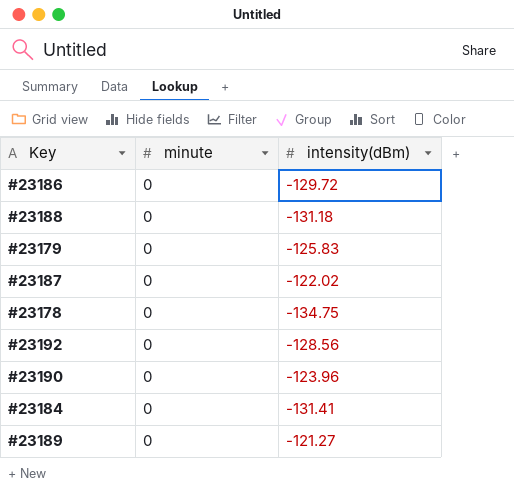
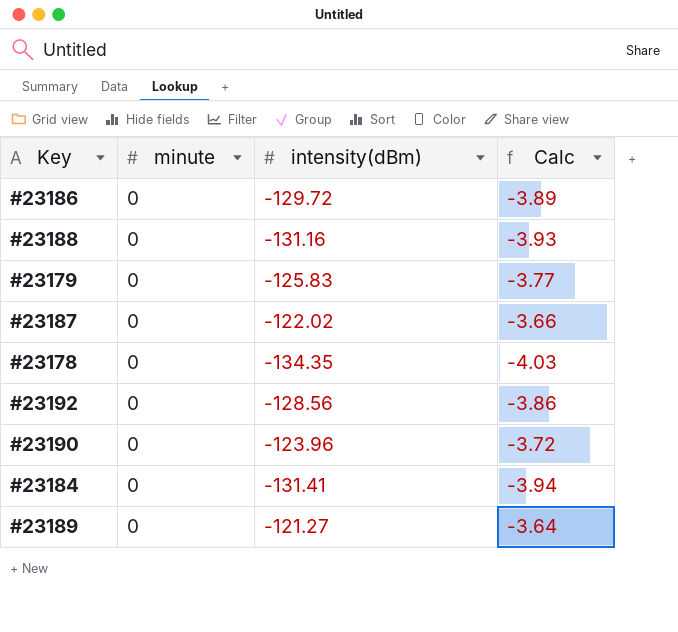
column Calc | formula: none -> [intensity(dBm)] * 0.03
#23188 | intensity(dBm): -131.18 -> -131.16
#23178 | intensity(dBm): -134.75 -> -134.35

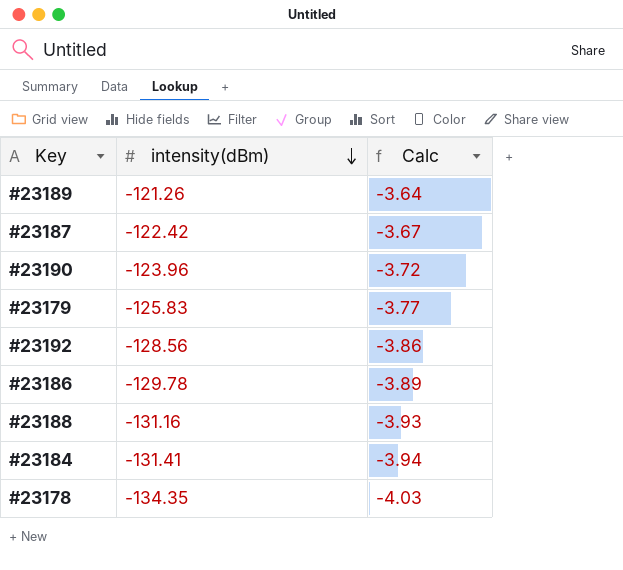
row order: none -> intensity(dBm) descending
column minute | position: 2 -> none
#23189 | intensity(dBm): -121.27 -> -121.26
#23187 | intensity(dBm): -122.02 -> -122.42
#23187 | Calc: -3.66 -> -3.67
#23186 | intensity(dBm): -129.72 -> -129.78

